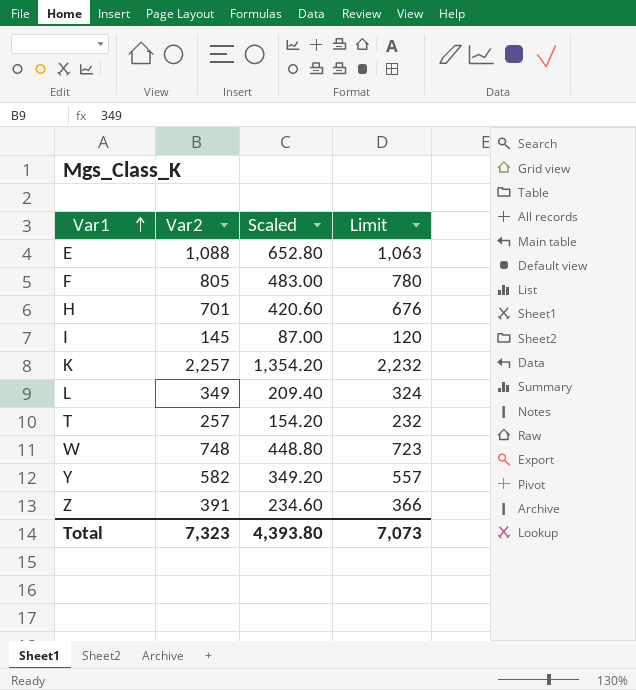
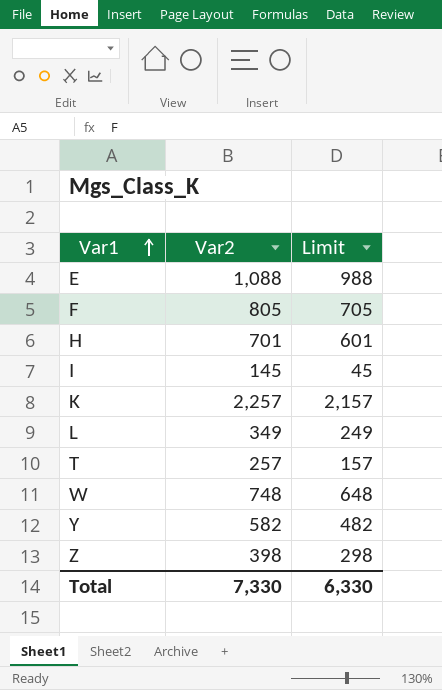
column Scaled | formula: [Var2] * 0.6 -> none
column Limit | formula: [Var2] - 25 -> [Var2] - 100
Z | Var2: 391 -> 398
Total | Var2: 7,323 -> 7,330
Total | Limit: 7,073 -> 6,330

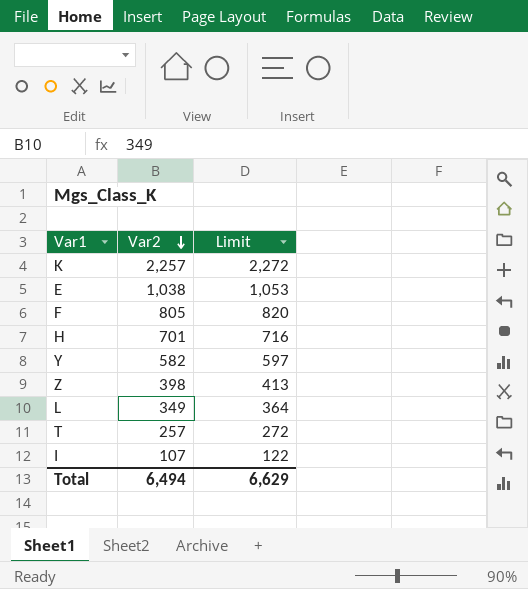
row order: Var1 ascending -> Var2 descending
column Limit | formula: [Var2] - 100 -> [Var2] + 15
row W: 748 | 648 -> none
E | Var2: 1,088 -> 1,038
I | Var2: 145 -> 107
Total | Var2: 7,330 -> 6,494
Total | Limit: 6,330 -> 6,629

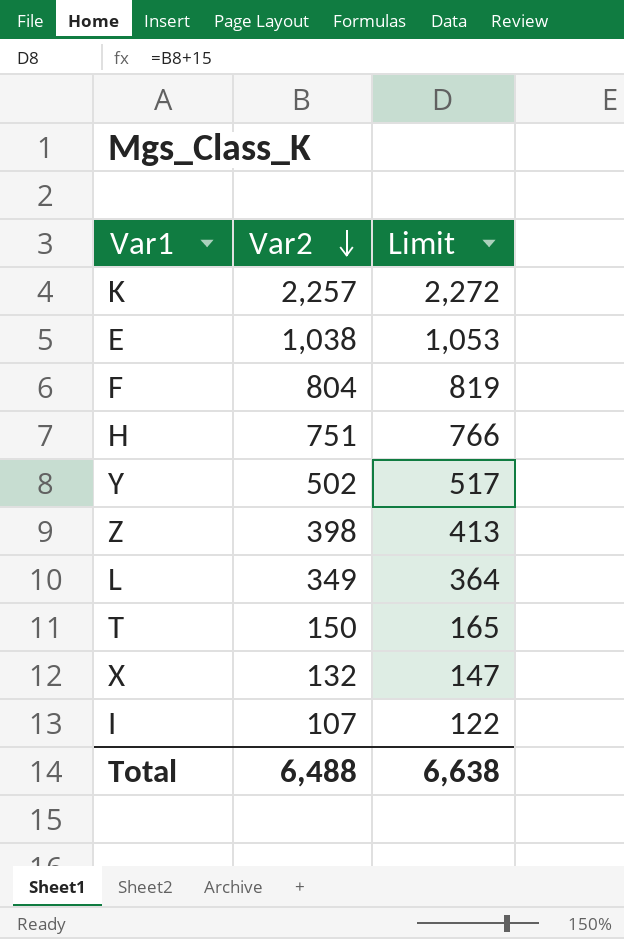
F | Var2: 805 -> 804
F | Limit: 820 -> 819
H | Var2: 701 -> 751
H | Limit: 716 -> 766
Y | Var2: 582 -> 502
Y | Limit: 597 -> 517
T | Var2: 257 -> 150
T | Limit: 272 -> 165
row X: none -> 132 | 147
Total | Var2: 6,494 -> 6,488
Total | Limit: 6,629 -> 6,638

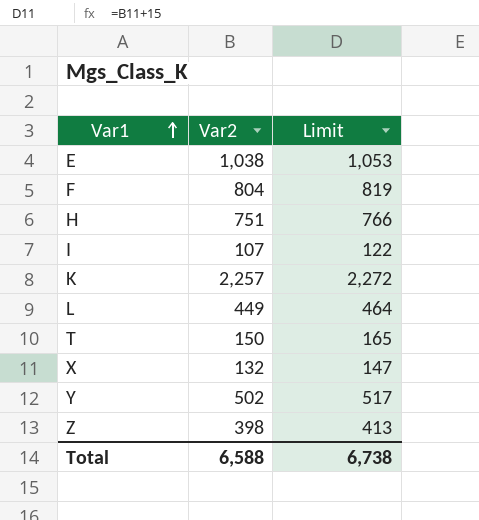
row order: Var2 descending -> Var1 ascending
L | Var2: 349 -> 449
L | Limit: 364 -> 464
Total | Var2: 6,488 -> 6,588
Total | Limit: 6,638 -> 6,738

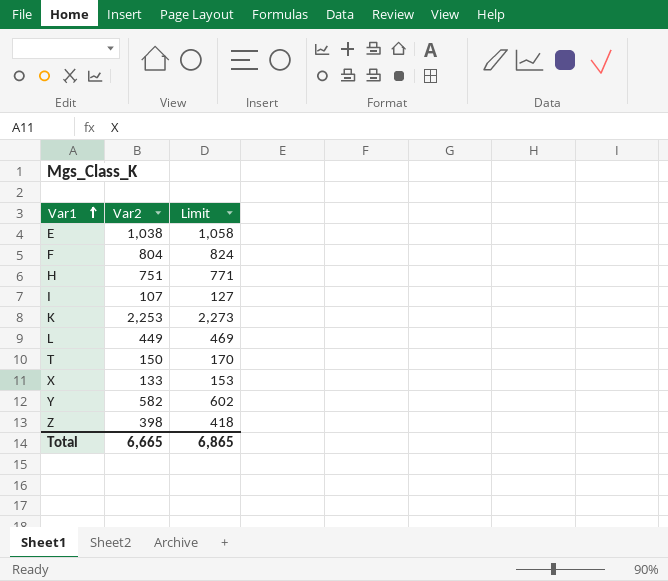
column Limit | formula: [Var2] + 15 -> [Var2] + 20
K | Var2: 2,257 -> 2,253
X | Var2: 132 -> 133
Y | Var2: 502 -> 582
Total | Var2: 6,588 -> 6,665
Total | Limit: 6,738 -> 6,865

